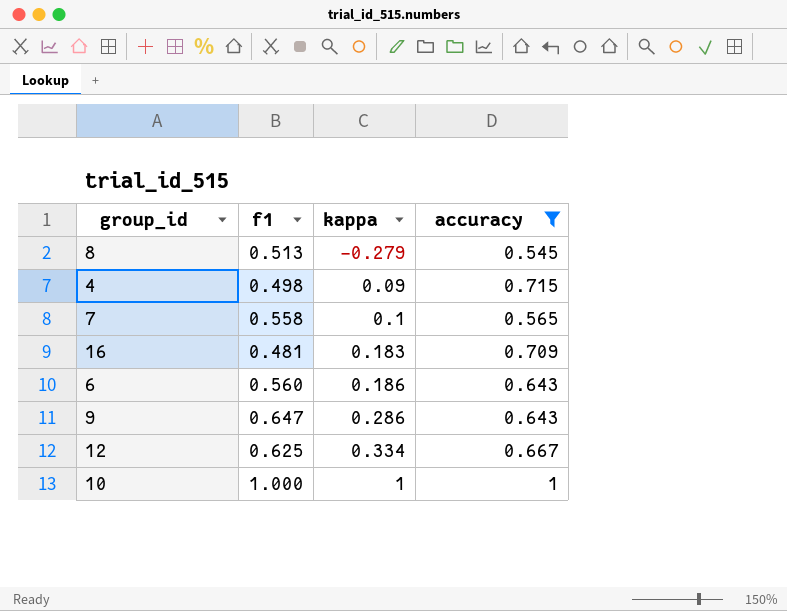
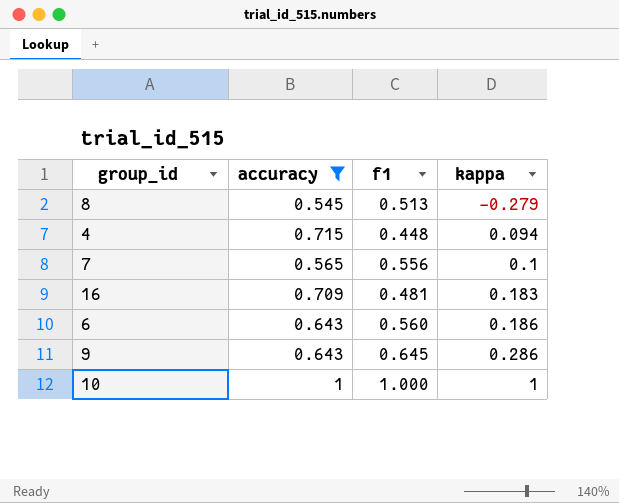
column accuracy | position: 4 -> 2
row 12: 0.625 | 0.334 | 0.667 -> none
4 | f1: 0.498 -> 0.448
4 | kappa: 0.09 -> 0.094
7 | f1: 0.558 -> 0.556
9 | f1: 0.647 -> 0.645

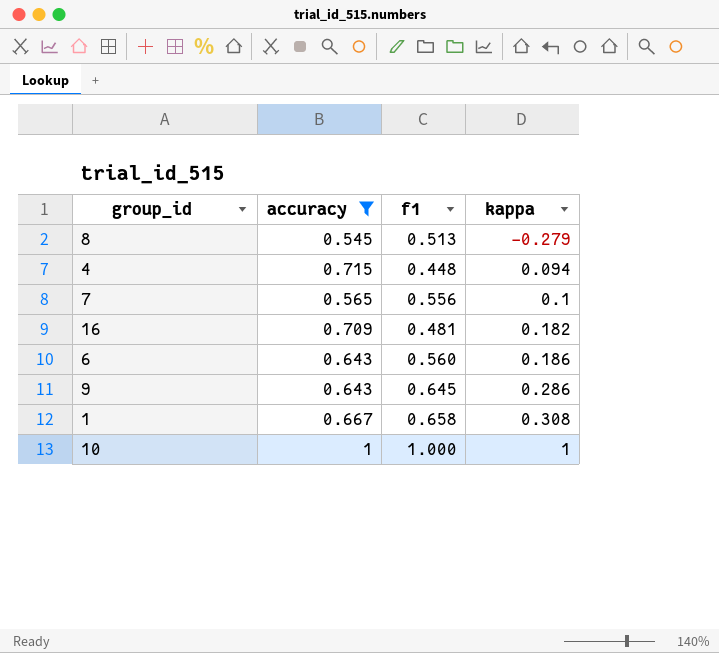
16 | kappa: 0.183 -> 0.182
row 1: none -> 0.667 | 0.658 | 0.308

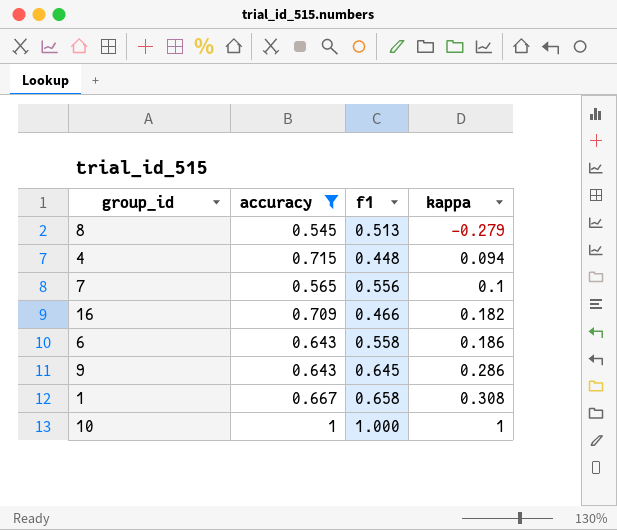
16 | f1: 0.481 -> 0.466
6 | f1: 0.560 -> 0.558

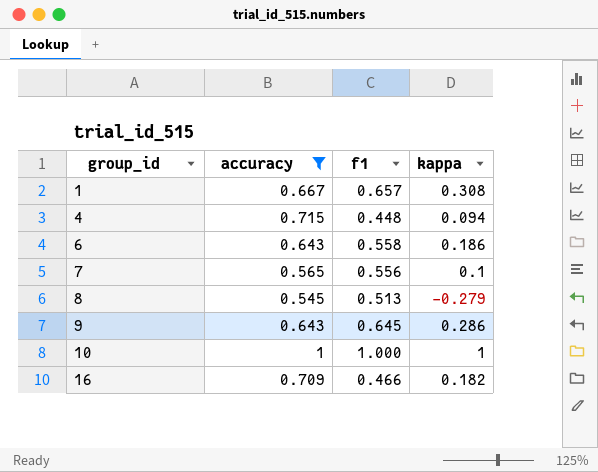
row order: kappa ascending -> group_id ascending
1 | f1: 0.658 -> 0.657

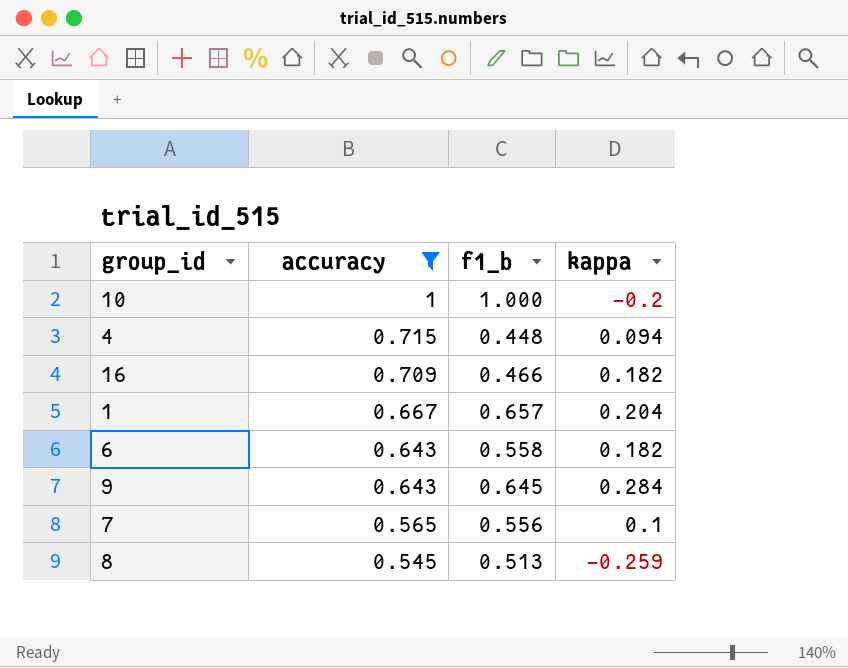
row order: group_id ascending -> accuracy descending
column name: f1 -> f1_b
10 | kappa: 1 -> -0.2
1 | kappa: 0.308 -> 0.204
6 | kappa: 0.186 -> 0.182
9 | kappa: 0.286 -> 0.284
8 | kappa: -0.279 -> -0.259

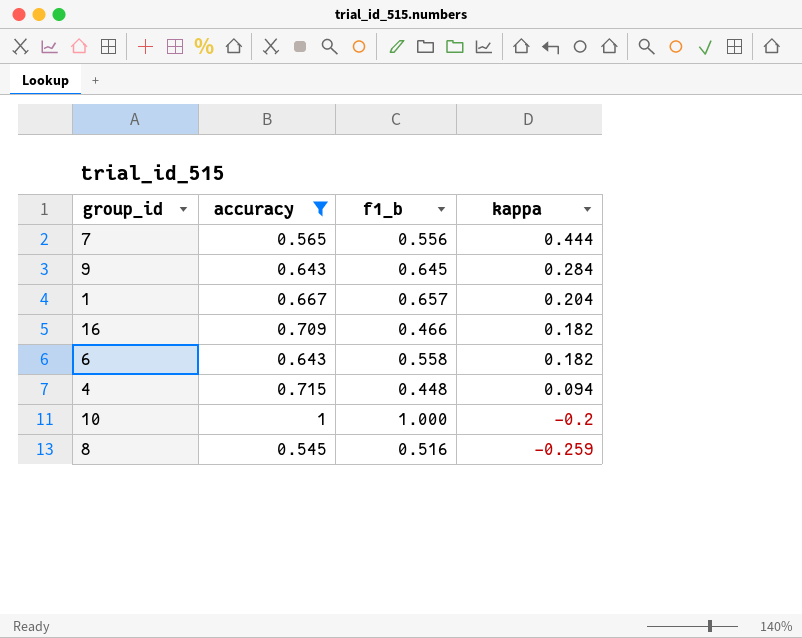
row order: accuracy descending -> kappa descending
7 | kappa: 0.1 -> 0.444
8 | f1_b: 0.513 -> 0.516

